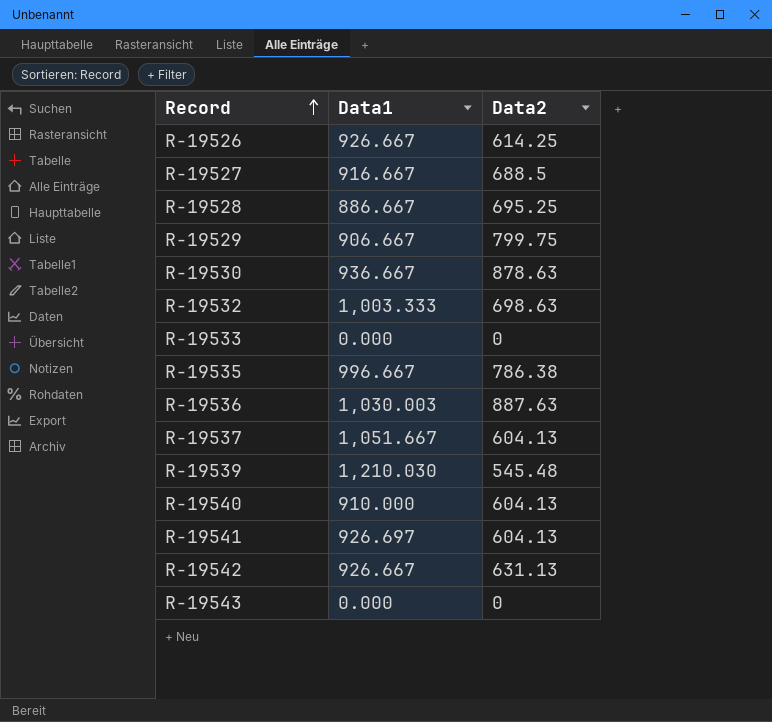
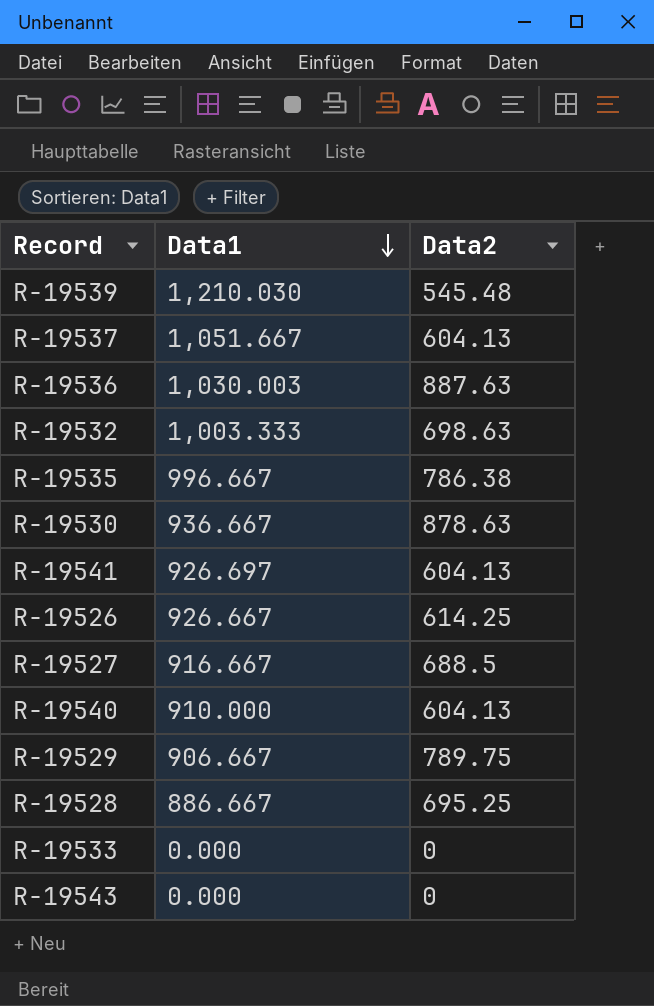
row order: Record ascending -> Data1 descending
row R-19542: 926.667 | 631.13 -> none
R-19529 | Data2: 799.75 -> 789.75

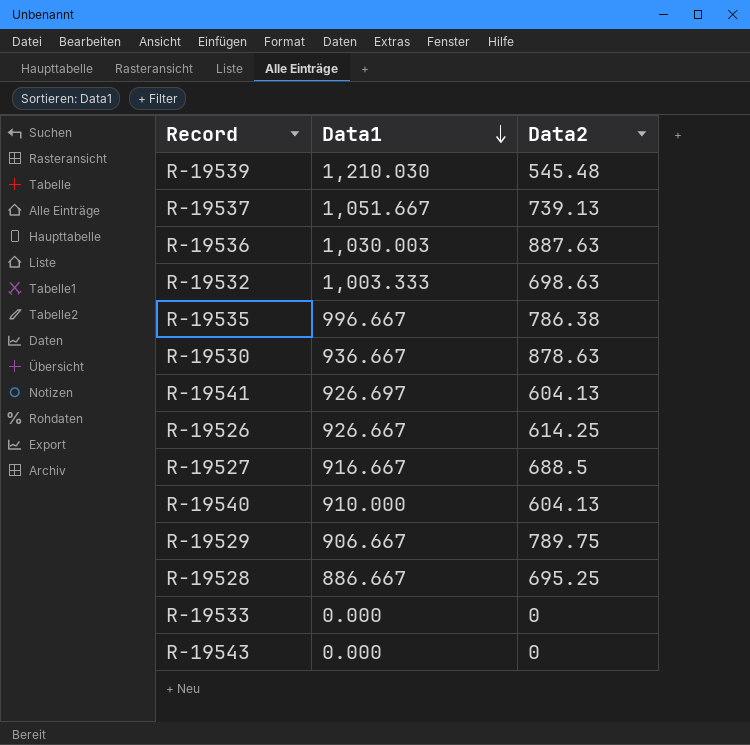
R-19537 | Data2: 604.13 -> 739.13

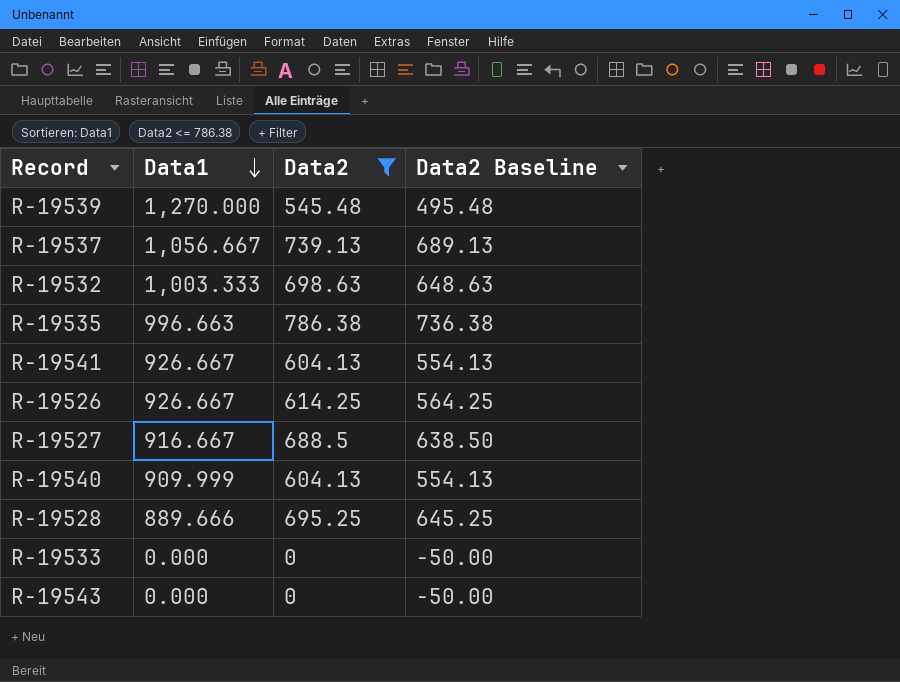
filter: none -> Data2 <= 786.38
column Data2 Baseline | formula: none -> [Data2] - 50
R-19539 | Data1: 1,210.030 -> 1,270.000
R-19537 | Data1: 1,051.667 -> 1,056.667
R-19535 | Data1: 996.667 -> 996.663
R-19541 | Data1: 926.697 -> 926.667
R-19540 | Data1: 910.000 -> 909.999
R-19528 | Data1: 886.667 -> 889.666

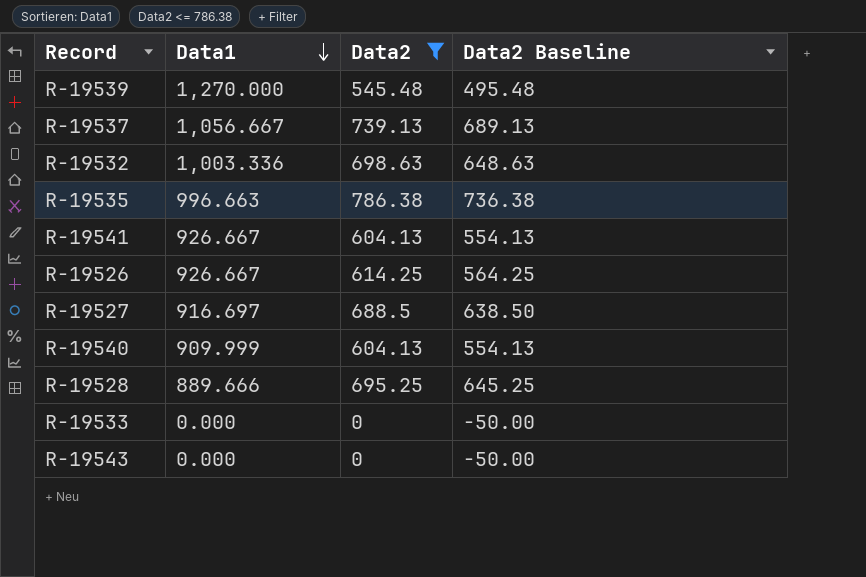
R-19532 | Data1: 1,003.333 -> 1,003.336
R-19527 | Data1: 916.667 -> 916.697

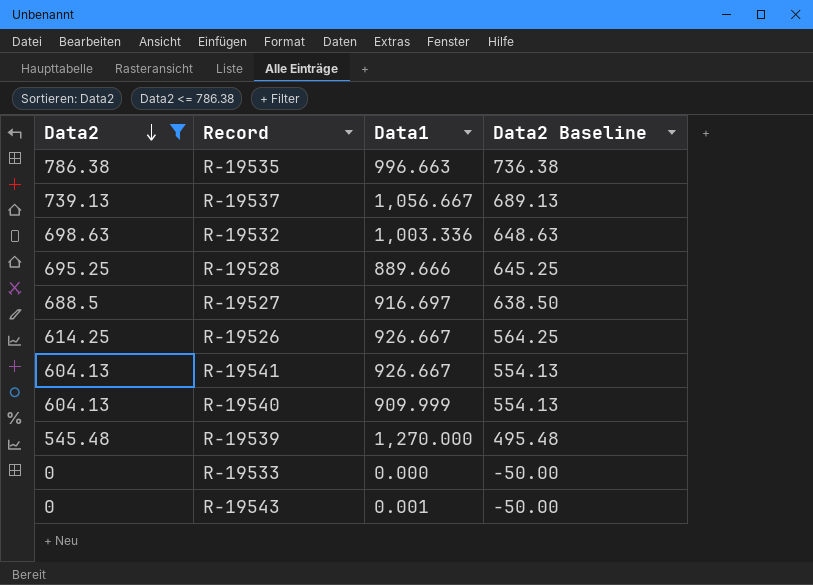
row order: Data1 descending -> Data2 descending
column Data2 | position: 3 -> 1
R-19543 | Data1: 0.000 -> 0.001

